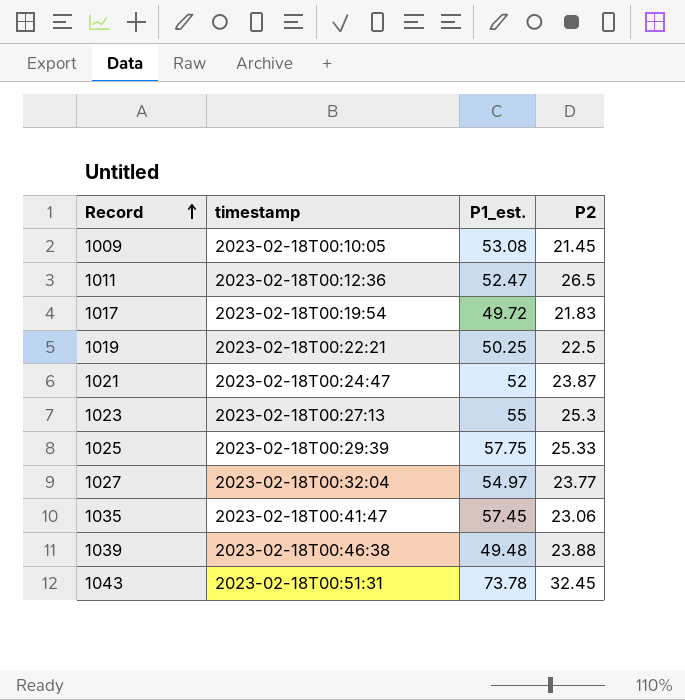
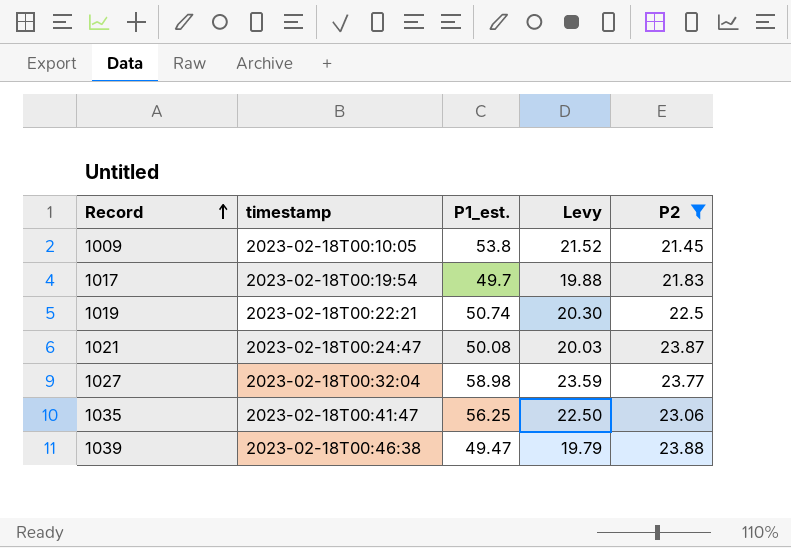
filter: none -> P2 <= 23.88
column Levy | formula: none -> [P1_est.] * 0.4
1009 | P1_est.: 53.08 -> 53.8
1017 | P1_est.: 49.72 -> 49.7
1019 | P1_est.: 50.25 -> 50.74
1021 | P1_est.: 52 -> 50.08
1027 | P1_est.: 54.97 -> 58.98
1035 | P1_est.: 57.45 -> 56.25
1039 | P1_est.: 49.48 -> 49.47

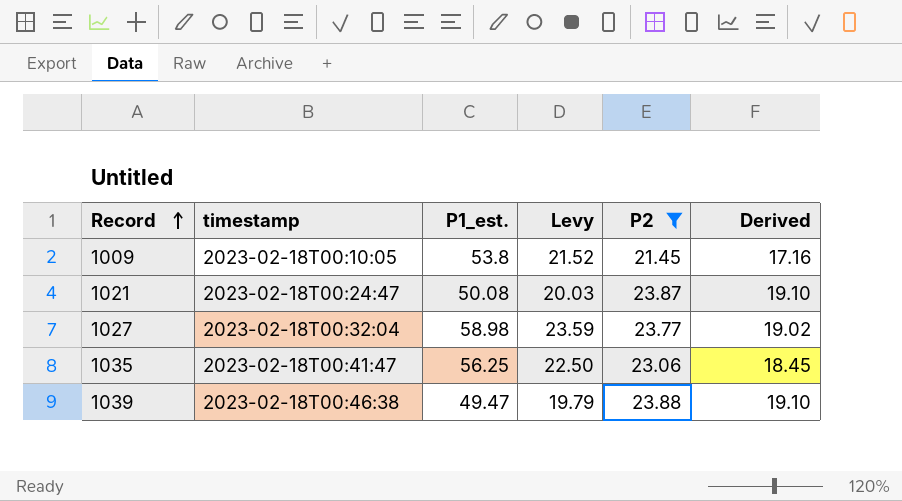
column Derived | formula: none -> [P2] * 0.8
row 1017: 2023-02-18T00:19:54 | 49.7 | 19.88 | 21.83 -> none
row 1019: 2023-02-18T00:22:21 | 50.74 | 20.30 | 22.5 -> none

